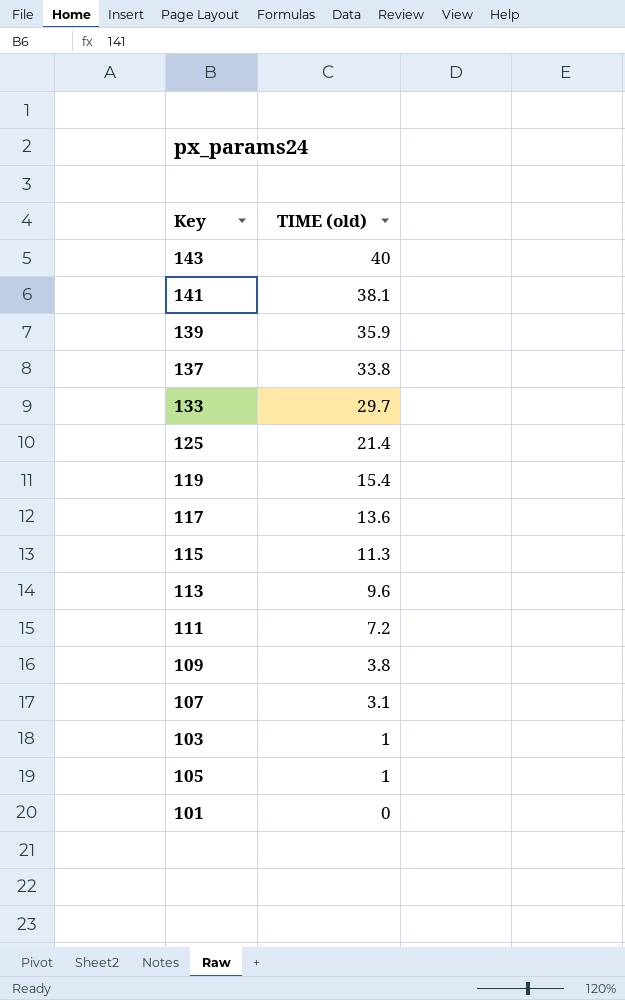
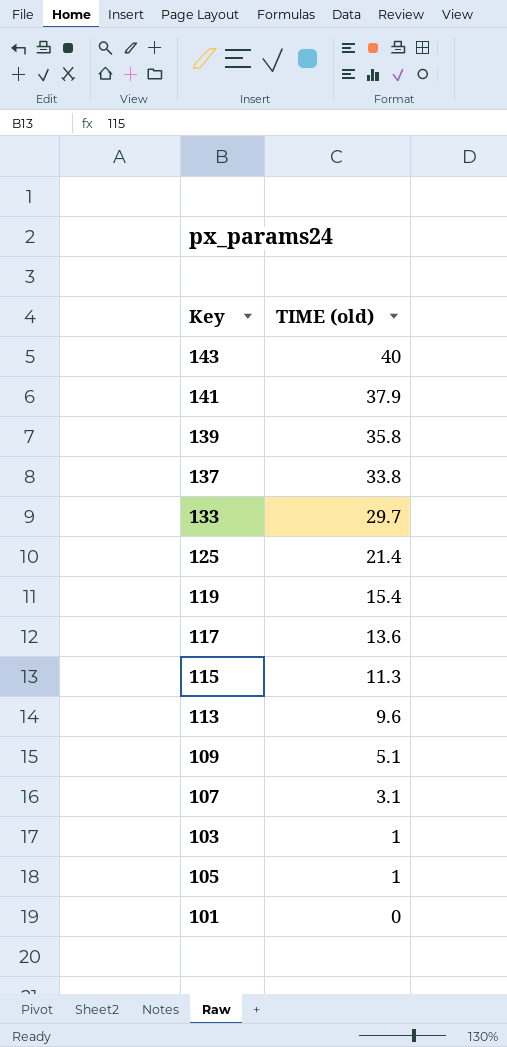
row 111: 7.2 -> none
141 | TIME (old): 38.1 -> 37.9
139 | TIME (old): 35.9 -> 35.8
109 | TIME (old): 3.8 -> 5.1

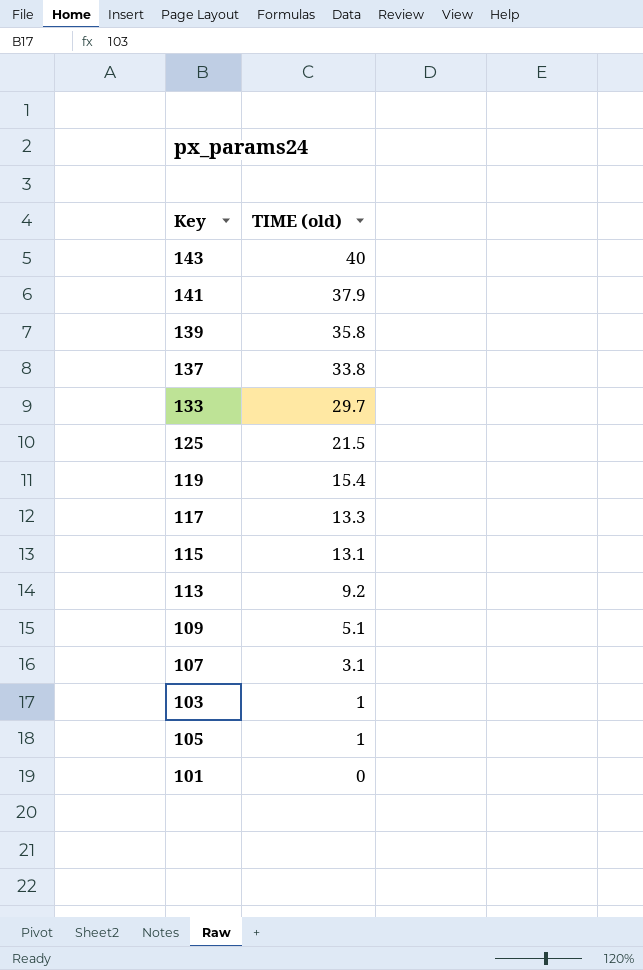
125 | TIME (old): 21.4 -> 21.5
117 | TIME (old): 13.6 -> 13.3
115 | TIME (old): 11.3 -> 13.1
113 | TIME (old): 9.6 -> 9.2

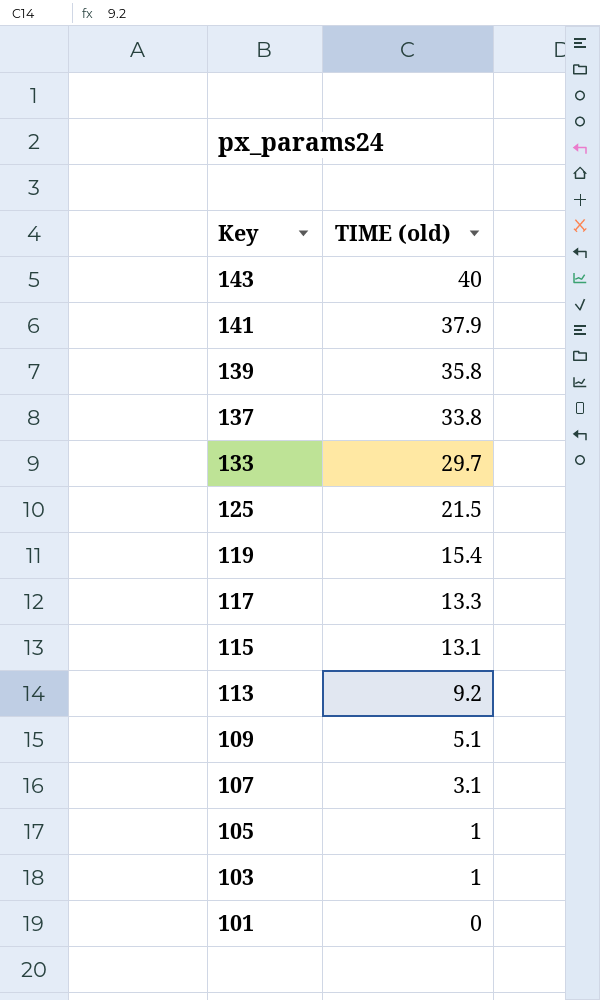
row order: TIME (old) descending -> Key descending

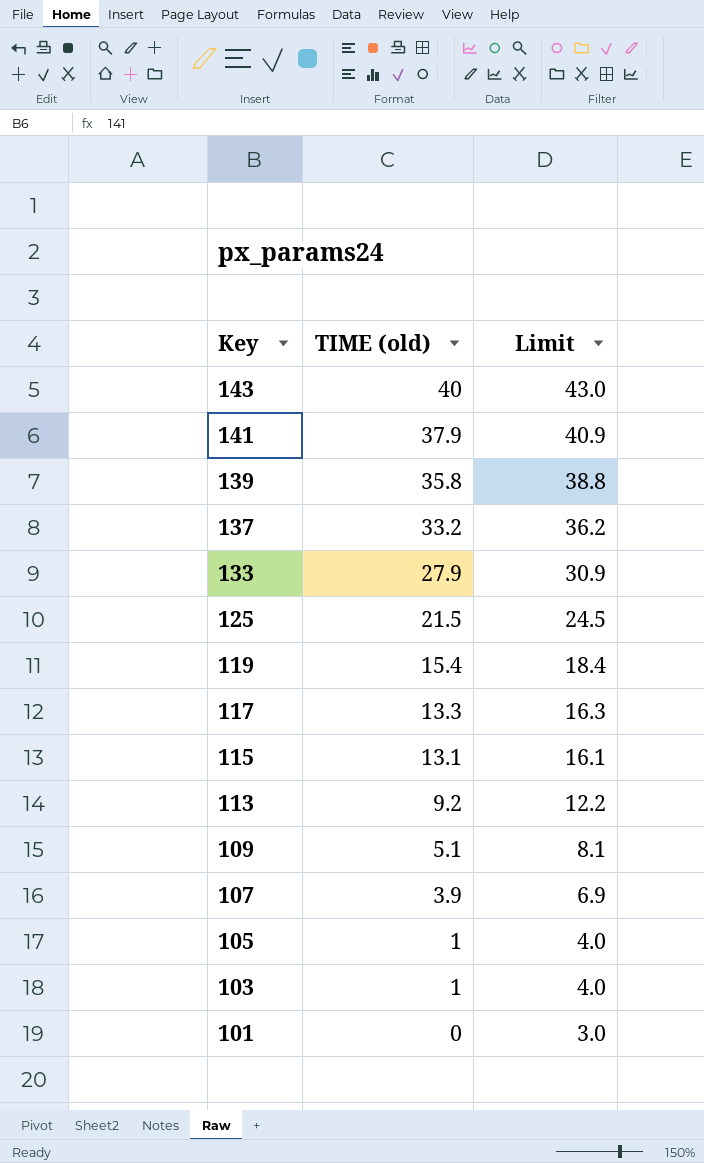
column Limit | formula: none -> [TIME (old)] + 3
137 | TIME (old): 33.8 -> 33.2
133 | TIME (old): 29.7 -> 27.9
107 | TIME (old): 3.1 -> 3.9

